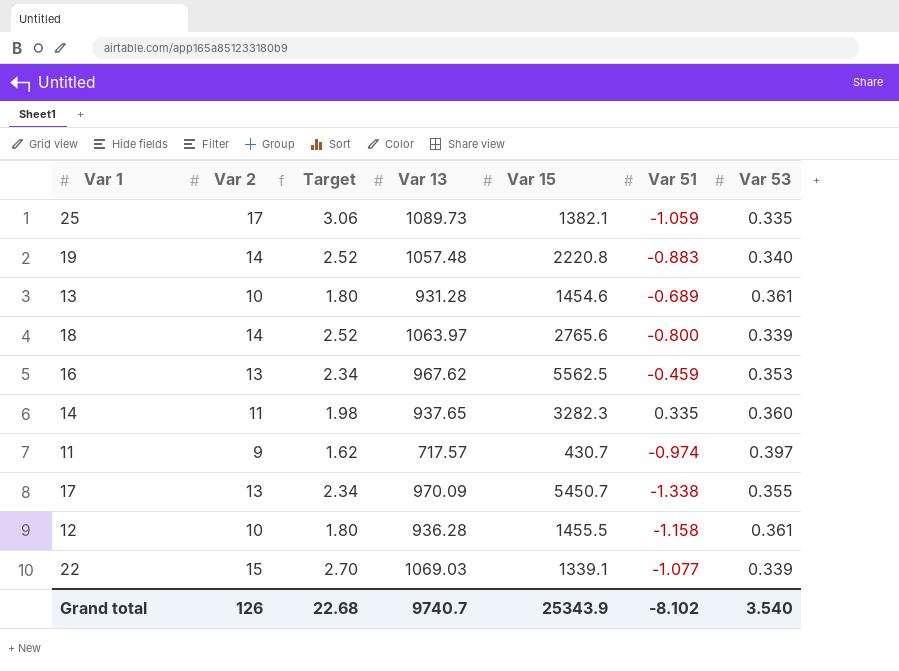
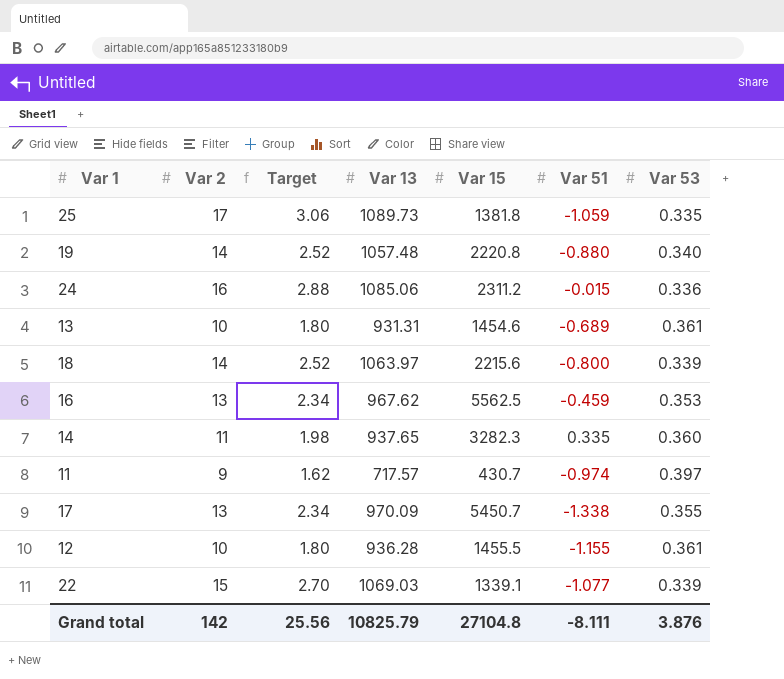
25 | Var 15: 1382.1 -> 1381.8
19 | Var 51: -0.883 -> -0.880
row 24: none -> 16 | 2.88 | 1085.06 | 2311.2 | -0.015 | 0.336
13 | Var 13: 931.28 -> 931.31
18 | Var 15: 2765.6 -> 2215.6
12 | Var 51: -1.158 -> -1.155
Grand total | Var 2: 126 -> 142
Grand total | Target: 22.68 -> 25.56
Grand total | Var 13: 9740.7 -> 10825.79
Grand total | Var 15: 25343.9 -> 27104.8
Grand total | Var 51: -8.102 -> -8.111
Grand total | Var 53: 3.540 -> 3.876

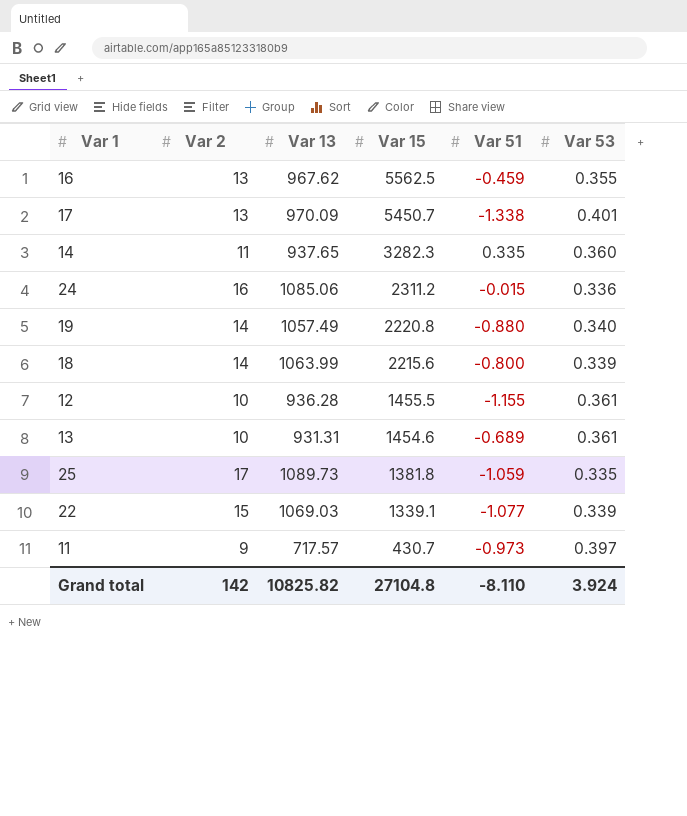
row order: none -> Var 15 descending
column Target | formula: [Var 2] * 0.18 -> none
16 | Var 53: 0.353 -> 0.355
17 | Var 53: 0.355 -> 0.401
19 | Var 13: 1057.48 -> 1057.49
18 | Var 13: 1063.97 -> 1063.99
11 | Var 51: -0.974 -> -0.973
Grand total | Var 13: 10825.79 -> 10825.82
Grand total | Var 51: -8.111 -> -8.110
Grand total | Var 53: 3.876 -> 3.924

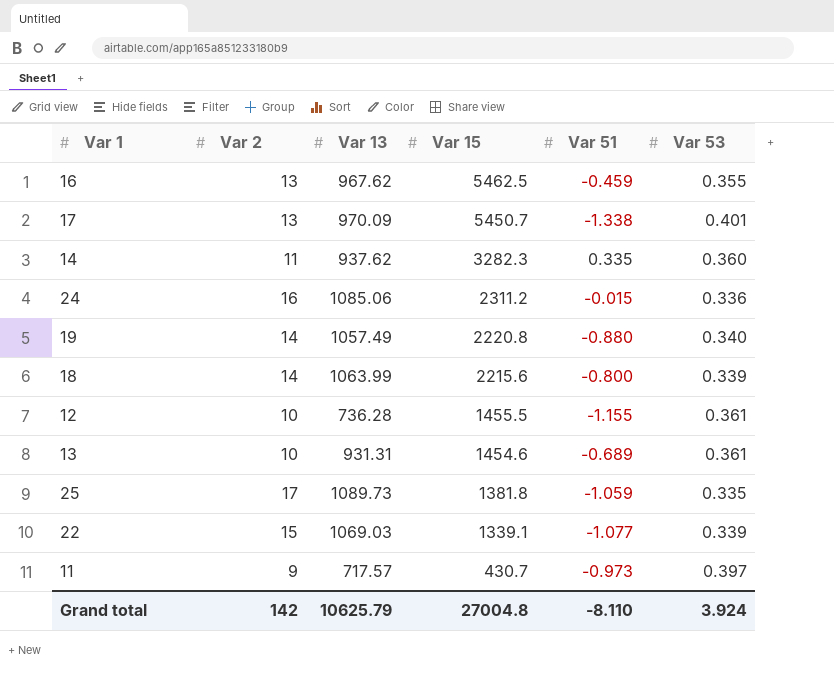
16 | Var 15: 5562.5 -> 5462.5
14 | Var 13: 937.65 -> 937.62
12 | Var 13: 936.28 -> 736.28
Grand total | Var 13: 10825.82 -> 10625.79
Grand total | Var 15: 27104.8 -> 27004.8

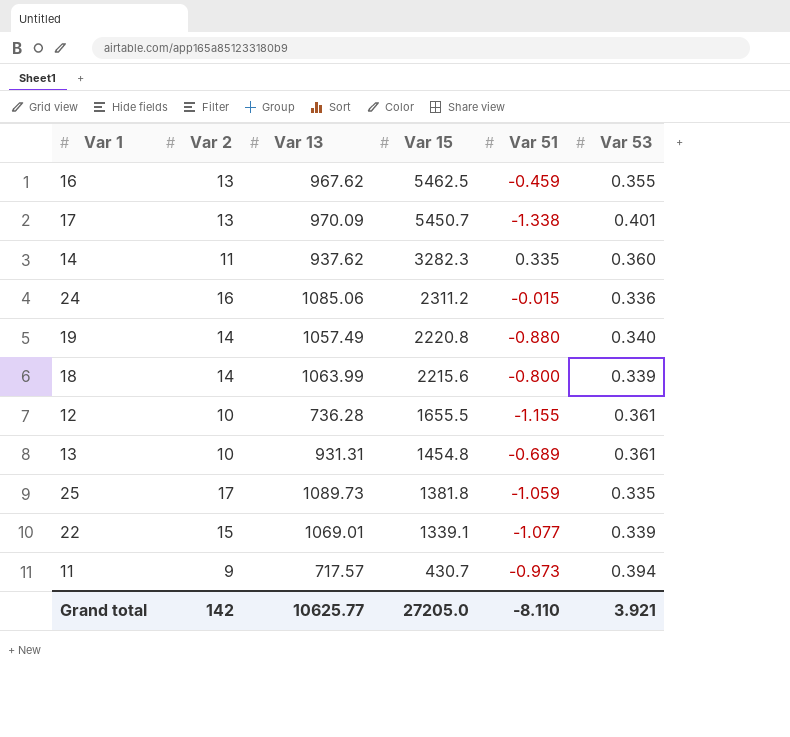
12 | Var 15: 1455.5 -> 1655.5
13 | Var 15: 1454.6 -> 1454.8
22 | Var 13: 1069.03 -> 1069.01
11 | Var 53: 0.397 -> 0.394
Grand total | Var 13: 10625.79 -> 10625.77
Grand total | Var 15: 27004.8 -> 27205.0
Grand total | Var 53: 3.924 -> 3.921

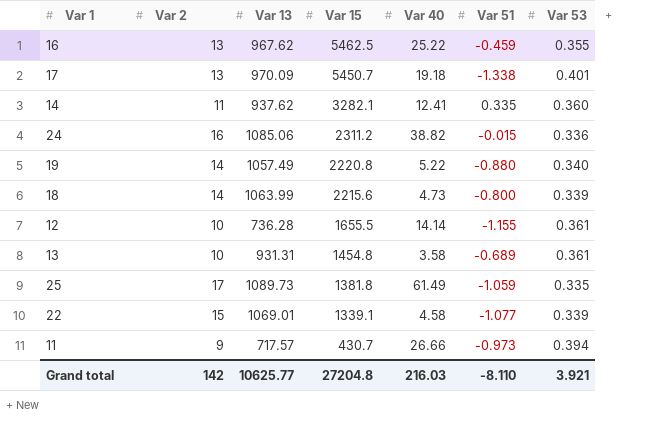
column Var 40 | position: none -> 5
14 | Var 15: 3282.3 -> 3282.1
Grand total | Var 15: 27205.0 -> 27204.8

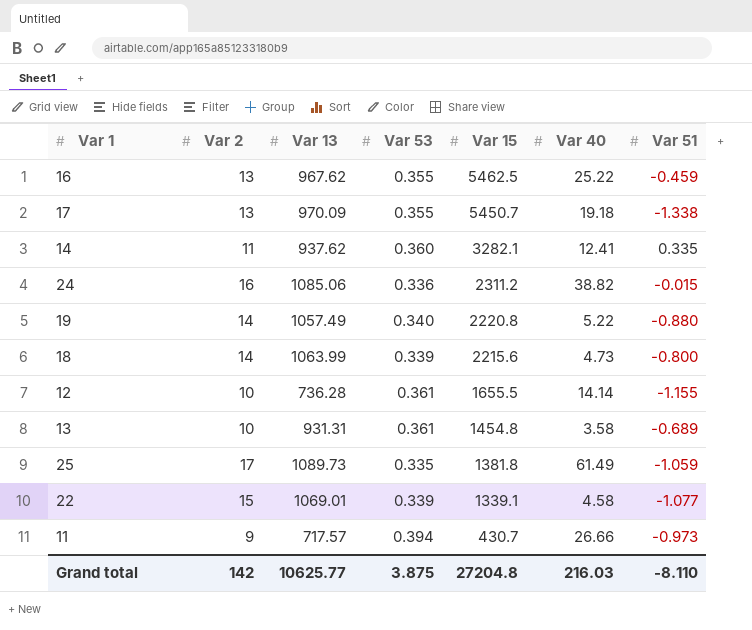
column Var 53 | position: 7 -> 4
17 | Var 53: 0.401 -> 0.355
Grand total | Var 53: 3.921 -> 3.875

